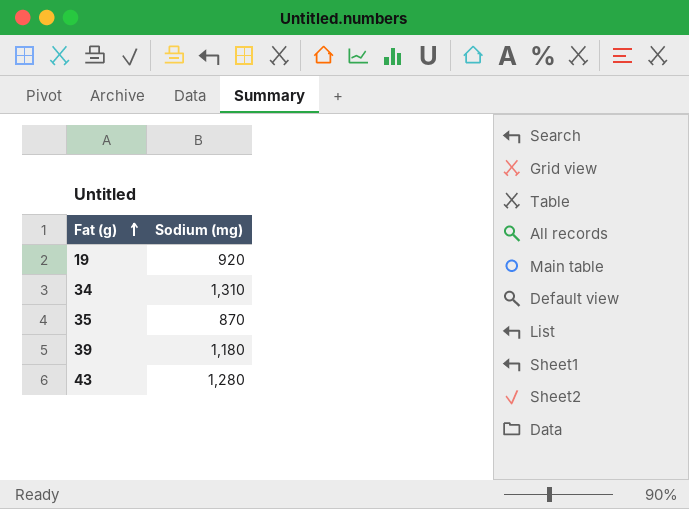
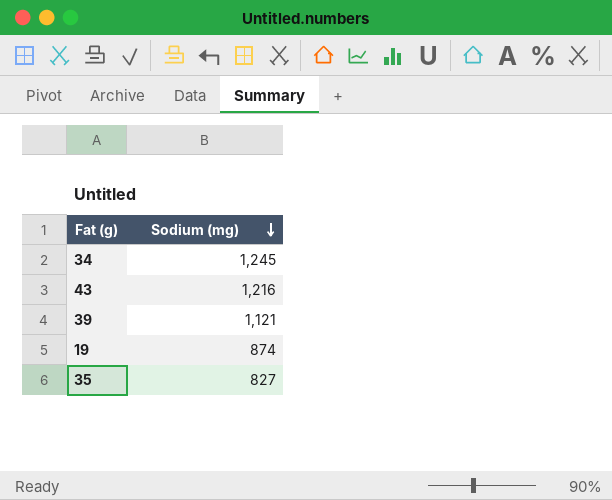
row order: Fat (g) ascending -> Sodium (mg) descending
34 | Sodium (mg): 1,310 -> 1,245
43 | Sodium (mg): 1,280 -> 1,216
39 | Sodium (mg): 1,180 -> 1,121
19 | Sodium (mg): 920 -> 874
35 | Sodium (mg): 870 -> 827

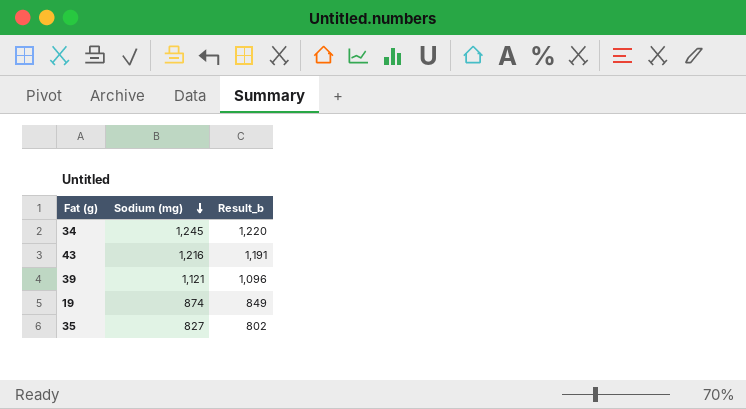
column Result_b | formula: none -> [Sodium (mg)] - 25

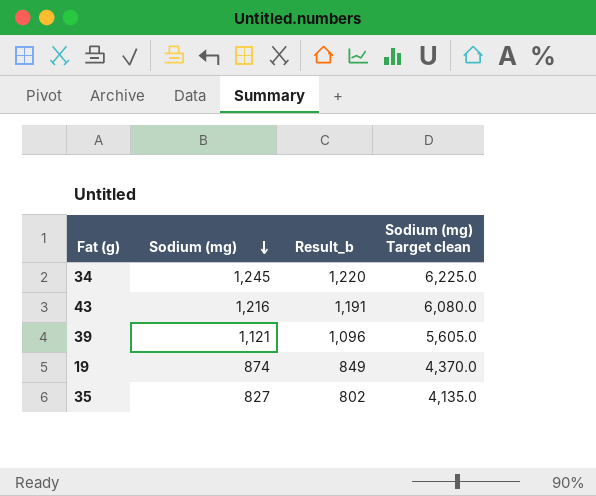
column Sodium (mg) Target clean | formula: none -> [Sodium (mg)] * 5

